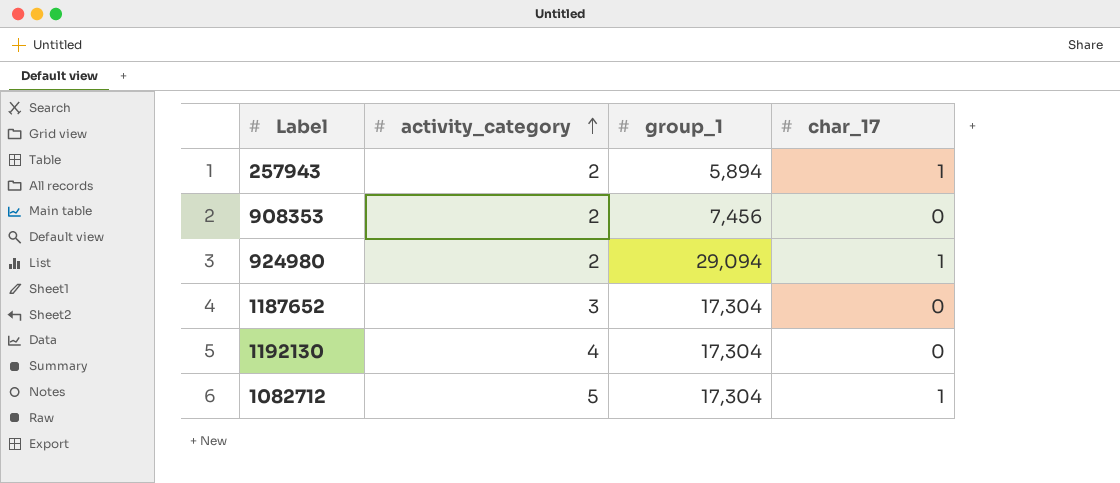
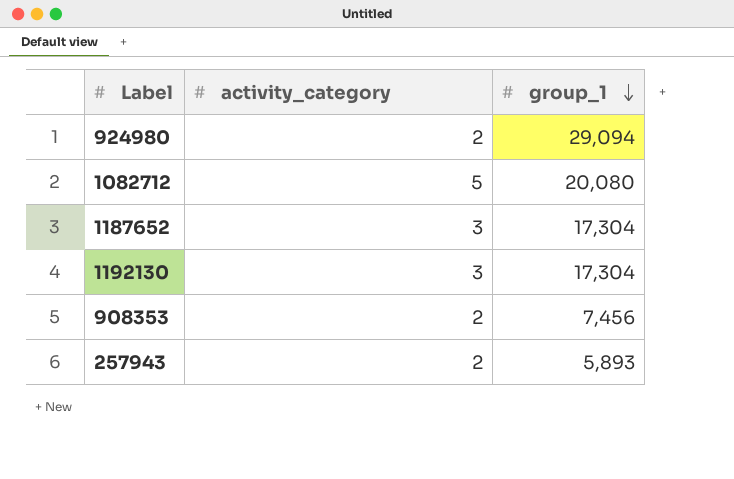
row order: activity_category ascending -> group_1 descending
column char_17 | position: 4 -> none
1082712 | group_1: 17,304 -> 20,080
1192130 | activity_category: 4 -> 3
257943 | group_1: 5,894 -> 5,893

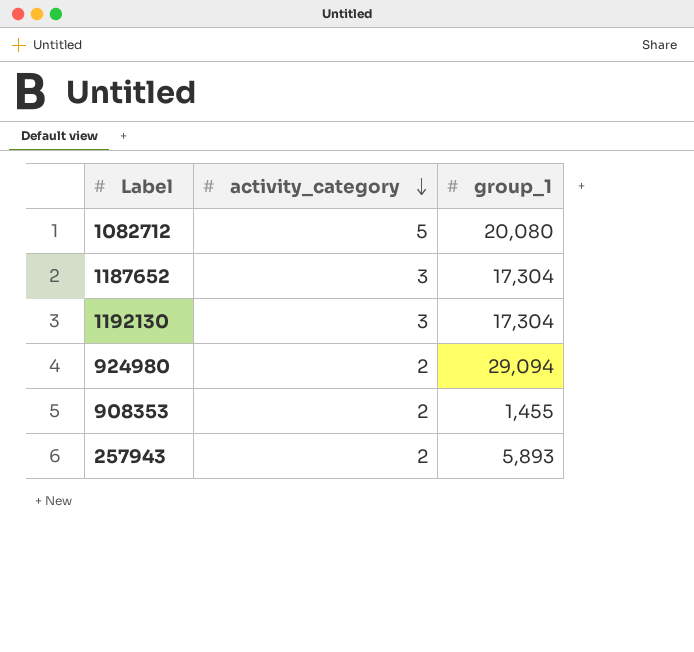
row order: group_1 descending -> activity_category descending
908353 | group_1: 7,456 -> 1,455

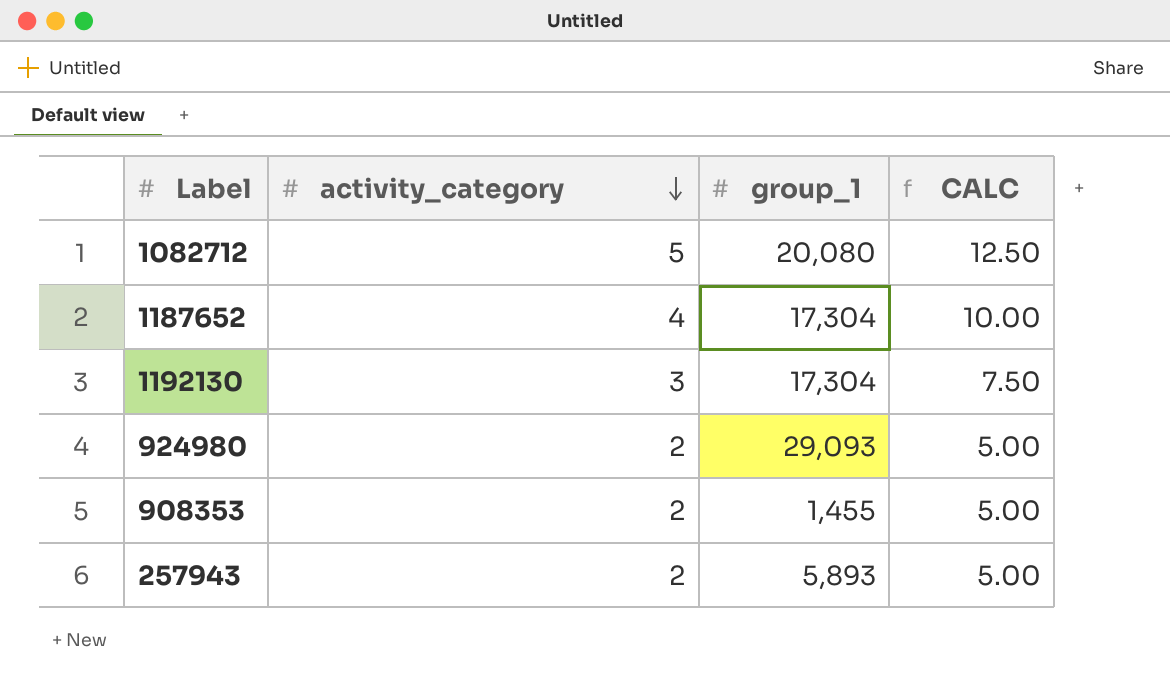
column CALC | formula: none -> [activity_category] * 2.5
1187652 | activity_category: 3 -> 4
924980 | group_1: 29,094 -> 29,093

